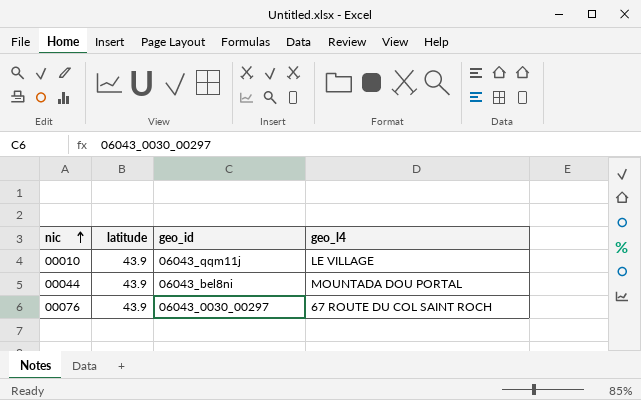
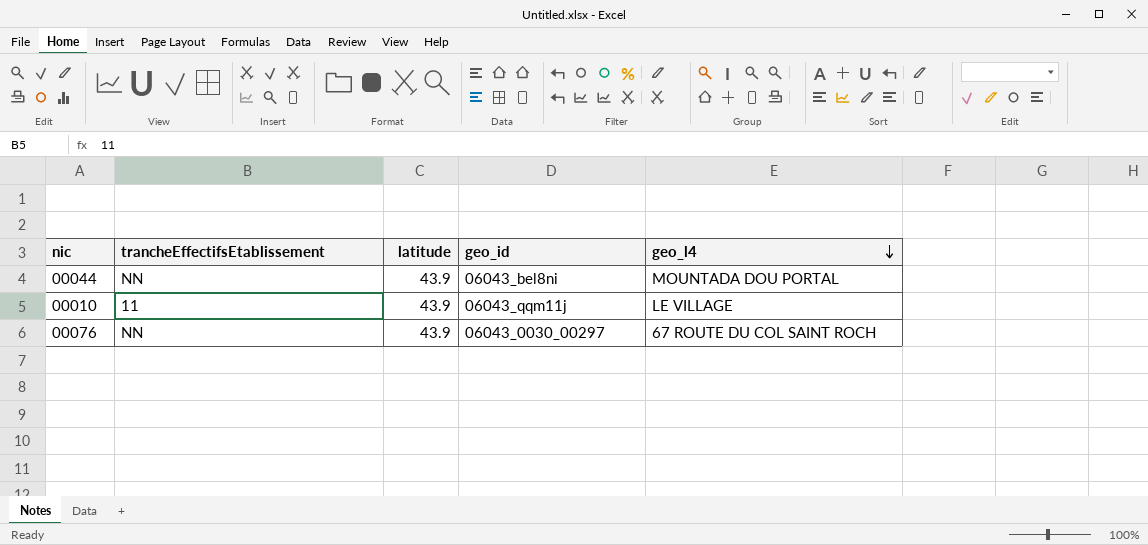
row order: nic ascending -> geo_l4 descending
column trancheEffectifsEtablissement | position: none -> 2

